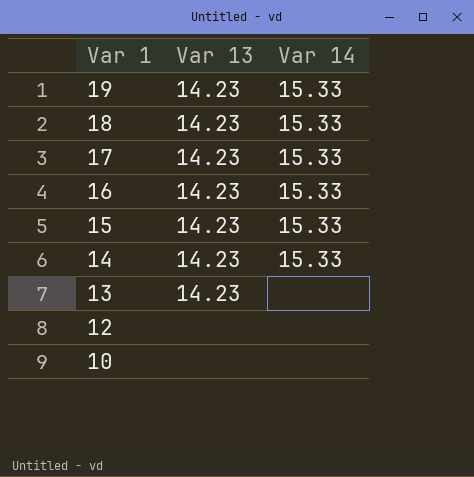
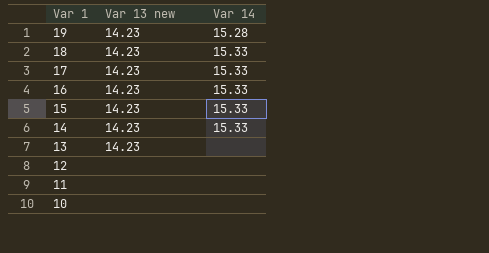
column name: Var 13 -> Var 13 new
19 | Var 14: 15.33 -> 15.28
row 11: none -> none | none

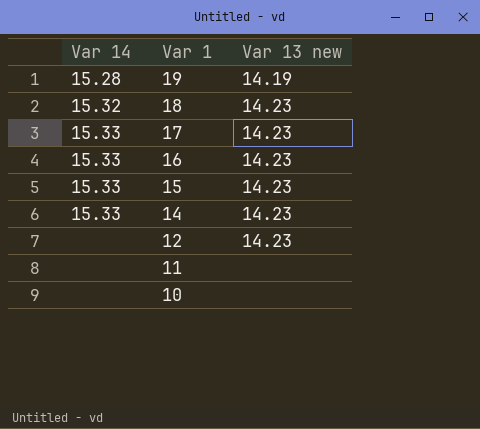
column Var 14 | position: 3 -> 1
row 13: 14.23 | none -> none
19 | Var 13 new: 14.23 -> 14.19
18 | Var 14: 15.33 -> 15.32
12 | Var 13 new: none -> 14.23

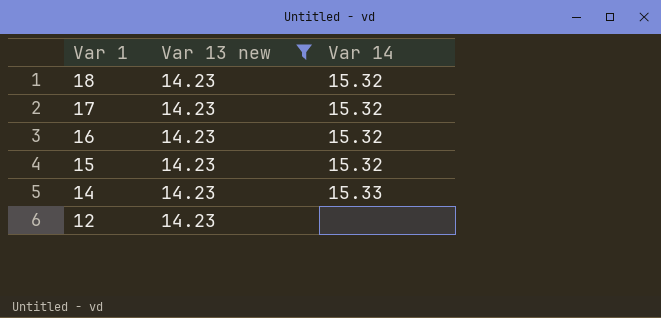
filter: none -> Var 13 new = 14.23
column Var 14 | position: 1 -> 3
17 | Var 14: 15.33 -> 15.32
16 | Var 14: 15.33 -> 15.32
15 | Var 14: 15.33 -> 15.32

